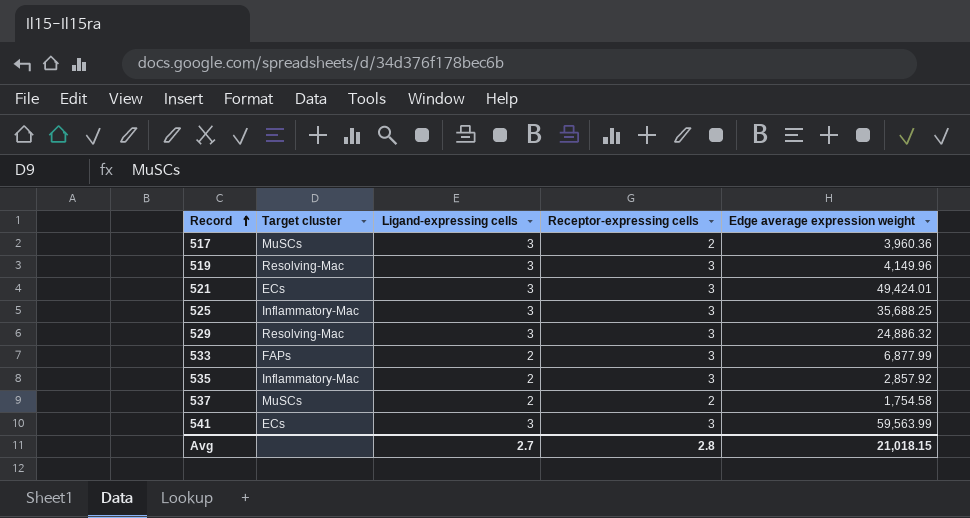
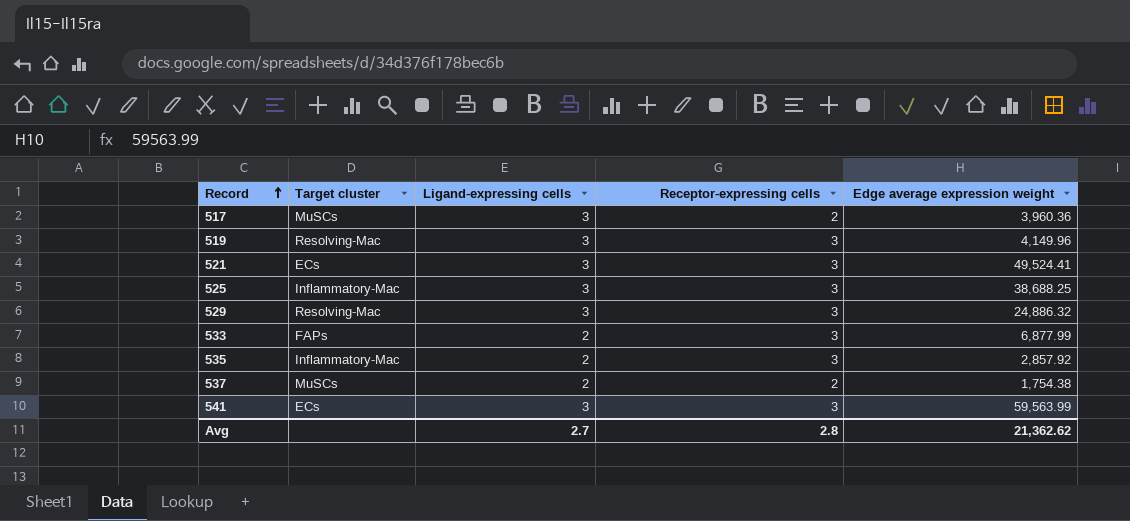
521 | Edge average expression weight: 49,424.01 -> 49,524.41
525 | Edge average expression weight: 35,688.25 -> 38,688.25
537 | Edge average expression weight: 1,754.58 -> 1,754.38
Avg | Edge average expression weight: 21,018.15 -> 21,362.62

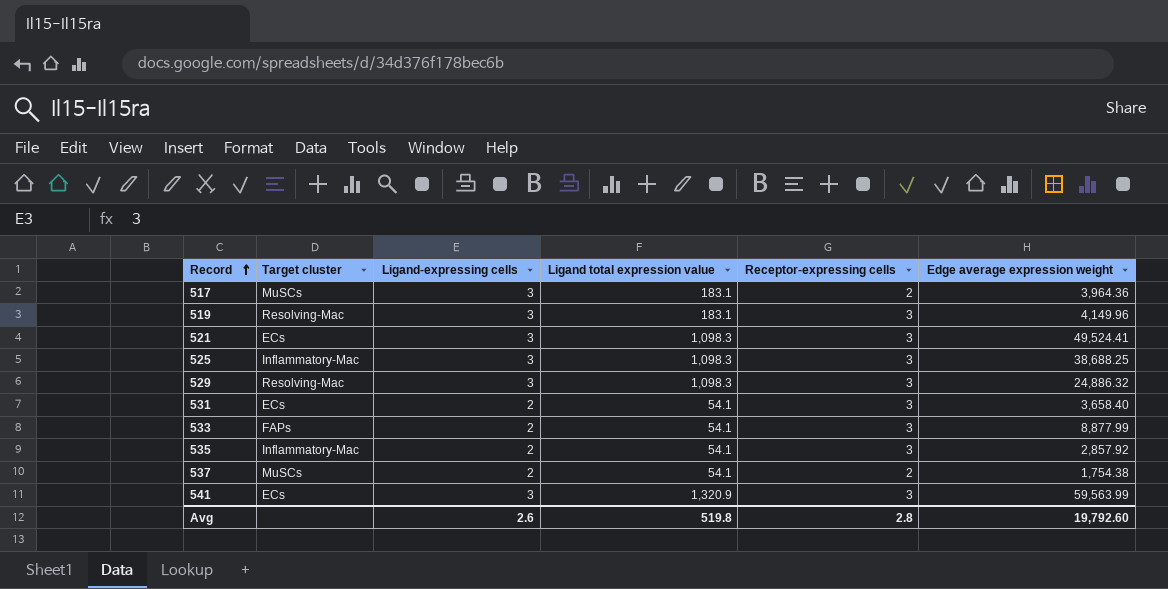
column Ligand total expression value | position: none -> 4
517 | Edge average expression weight: 3,960.36 -> 3,964.36
row 531: none -> ECs | 2 | 54.1 | 3 | 3,658.40
533 | Edge average expression weight: 6,877.99 -> 8,877.99
Avg | Ligand-expressing cells: 2.7 -> 2.6
Avg | Edge average expression weight: 21,362.62 -> 19,792.60

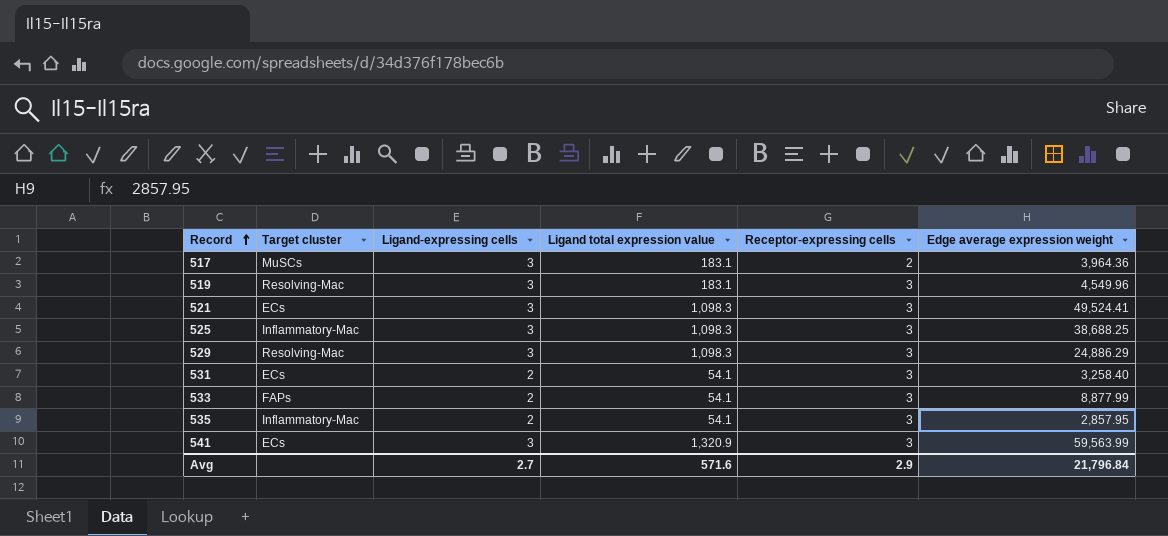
row 537: MuSCs | 2 | 54.1 | 2 | 1,754.38 -> none
519 | Edge average expression weight: 4,149.96 -> 4,549.96
529 | Edge average expression weight: 24,886.32 -> 24,886.29
531 | Edge average expression weight: 3,658.40 -> 3,258.40
535 | Edge average expression weight: 2,857.92 -> 2,857.95
Avg | Ligand-expressing cells: 2.6 -> 2.7
Avg | Ligand total expression value: 519.8 -> 571.6
Avg | Receptor-expressing cells: 2.8 -> 2.9
Avg | Edge average expression weight: 19,792.60 -> 21,796.84

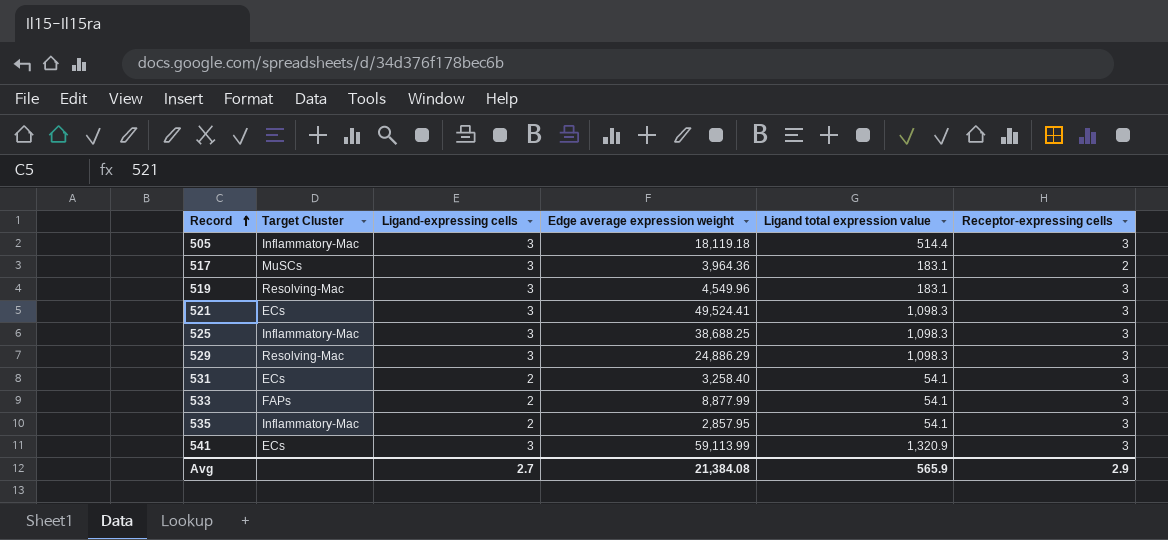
column name: Target cluster -> Target Cluster
column Edge average expression weight | position: 6 -> 4
row 505: none -> Inflammatory-Mac | 3 | 18,119.18 | 514.4 | 3
541 | Edge average expression weight: 59,563.99 -> 59,113.99
Avg | Edge average expression weight: 21,796.84 -> 21,384.08
Avg | Ligand total expression value: 571.6 -> 565.9

